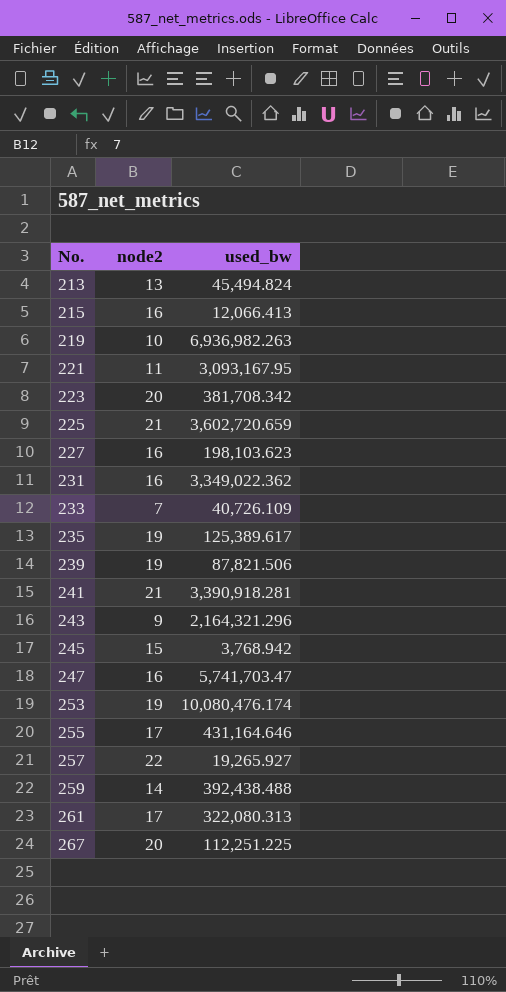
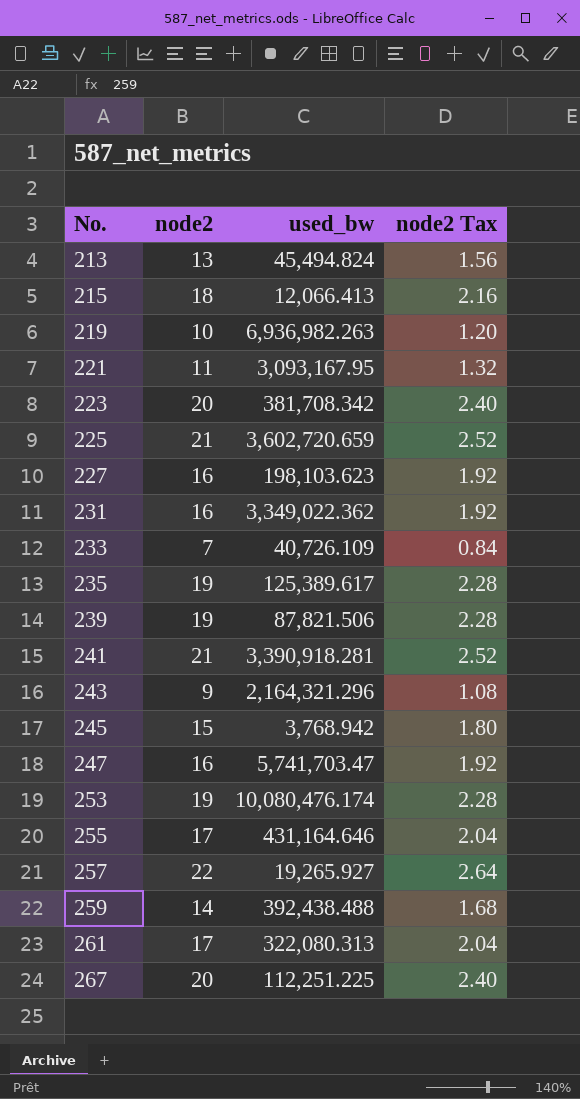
column node2 Tax | formula: none -> [node2] * 0.12
215 | node2: 16 -> 18

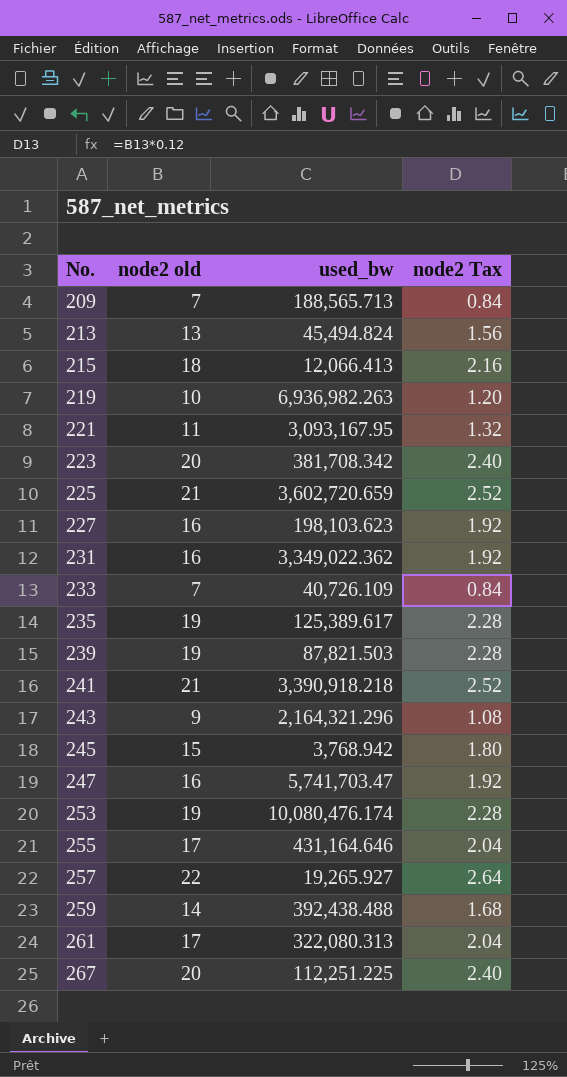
column name: node2 -> node2 old
row 209: none -> 7 | 188,565.713 | 0.84
239 | used_bw: 87,821.506 -> 87,821.503
241 | used_bw: 3,390,918.281 -> 3,390,918.218

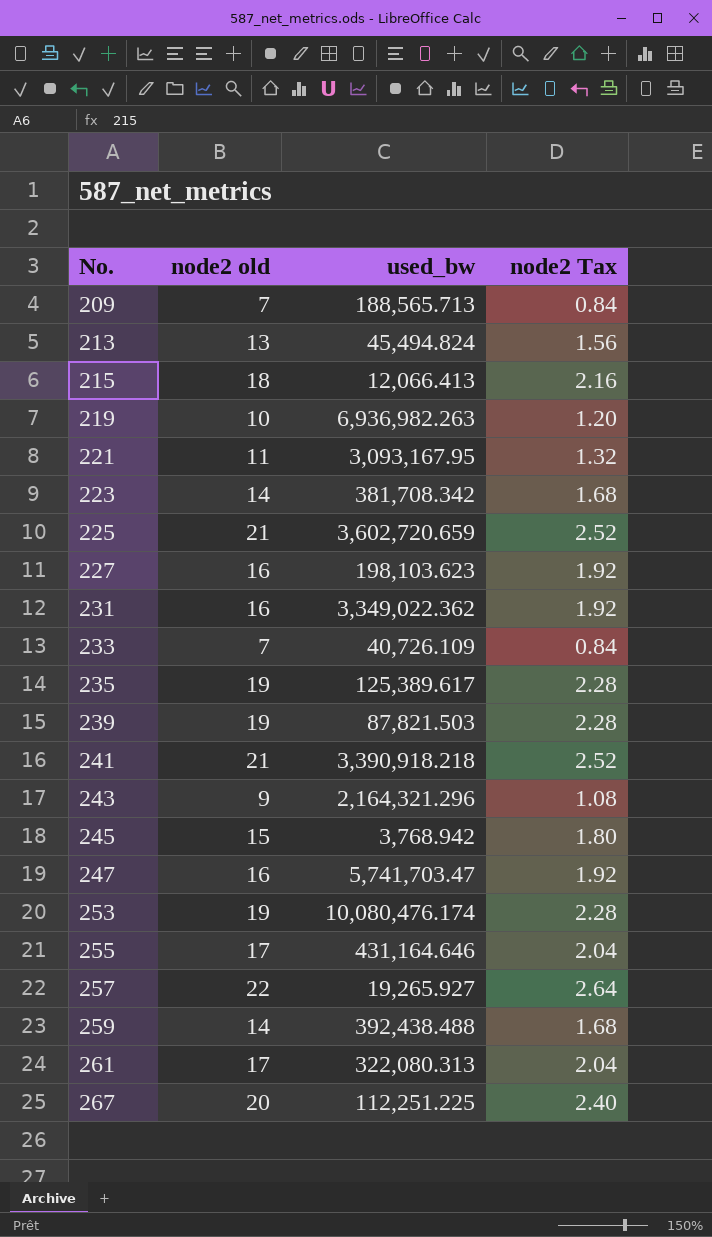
223 | node2 old: 20 -> 14
223 | node2 Tax: 2.40 -> 1.68

